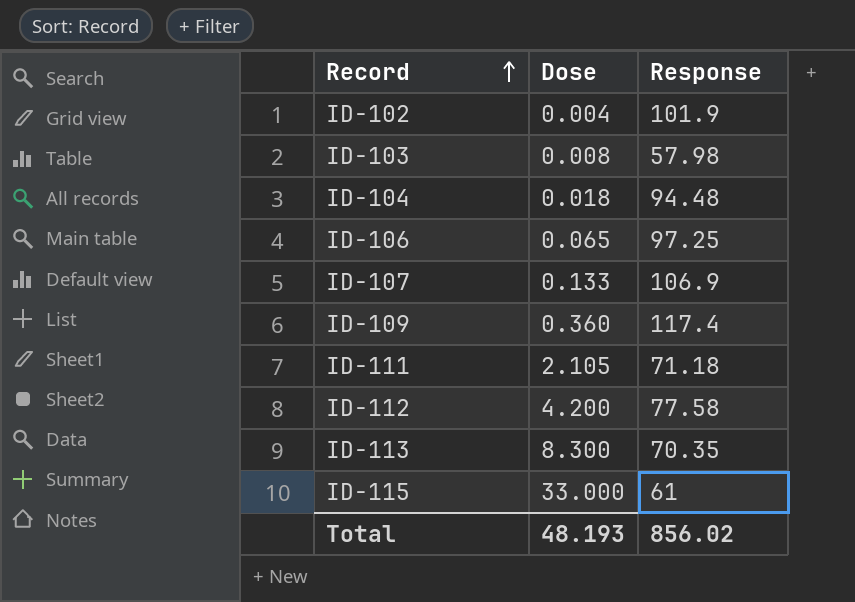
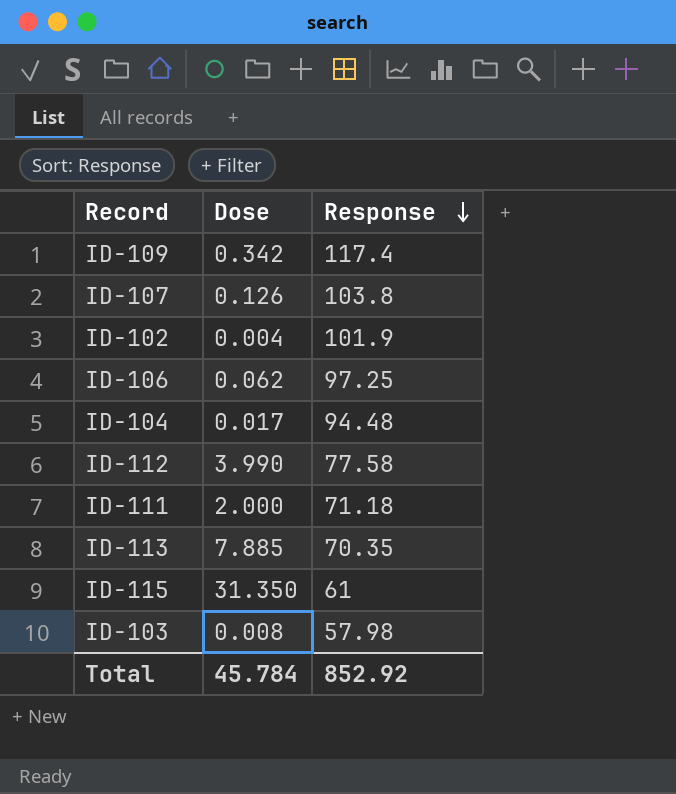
row order: Record ascending -> Response descending
ID-109 | Dose: 0.360 -> 0.342
ID-107 | Dose: 0.133 -> 0.126
ID-107 | Response: 106.9 -> 103.8
ID-106 | Dose: 0.065 -> 0.062
ID-104 | Dose: 0.018 -> 0.017
ID-112 | Dose: 4.200 -> 3.990
ID-111 | Dose: 2.105 -> 2.000
ID-113 | Dose: 8.300 -> 7.885
ID-115 | Dose: 33.000 -> 31.350
Total | Dose: 48.193 -> 45.784
Total | Response: 856.02 -> 852.92

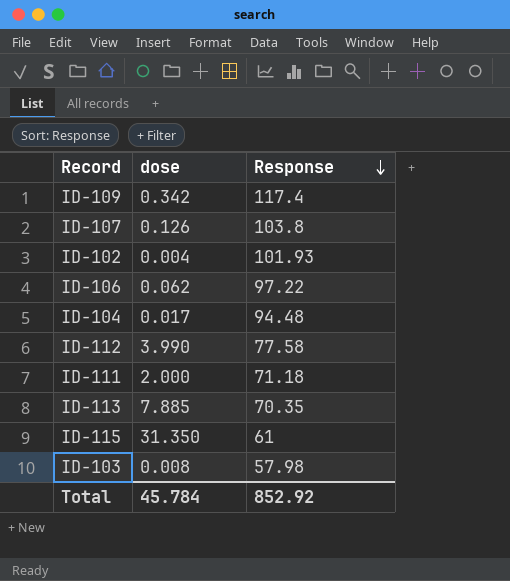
column name: Dose -> dose
ID-102 | Response: 101.9 -> 101.93
ID-106 | Response: 97.25 -> 97.22

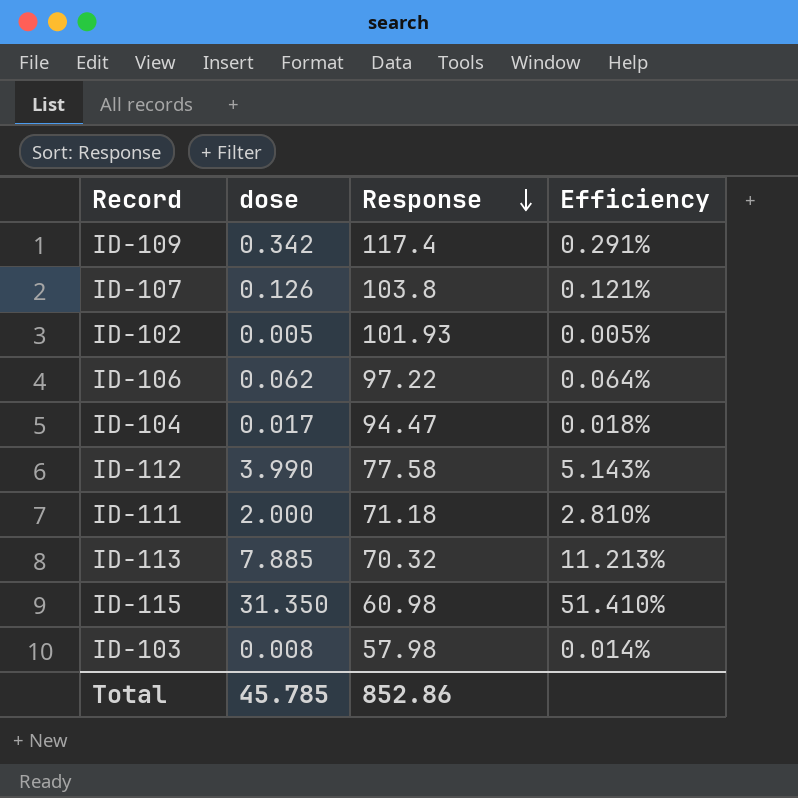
column Efficiency | formula: none -> [dose] / [Response]
ID-102 | dose: 0.004 -> 0.005
ID-104 | Response: 94.48 -> 94.47
ID-113 | Response: 70.35 -> 70.32
ID-115 | Response: 61 -> 60.98
Total | dose: 45.784 -> 45.785
Total | Response: 852.92 -> 852.86

